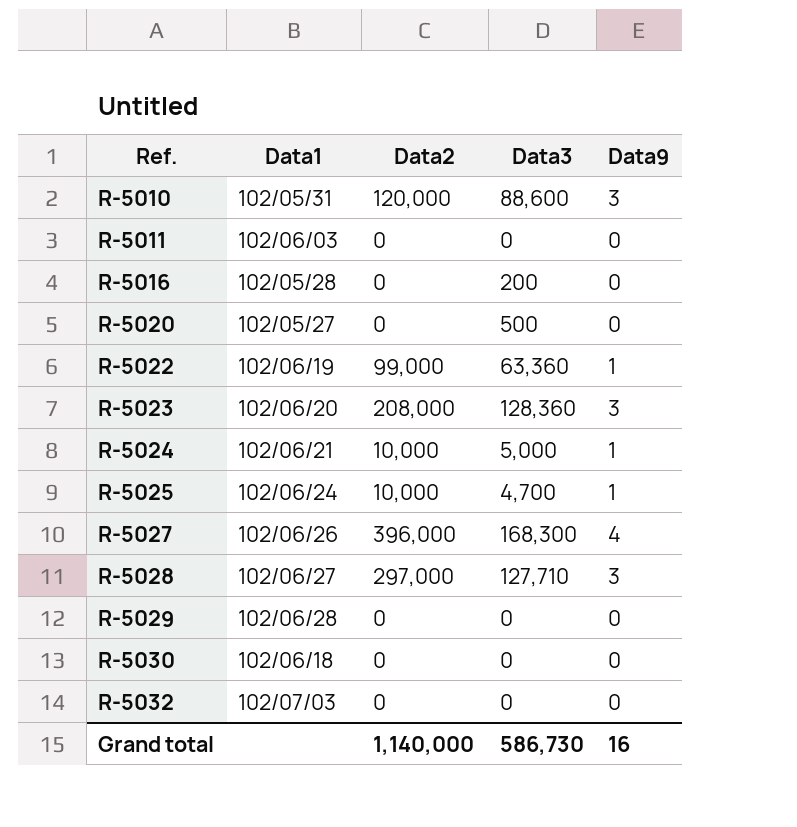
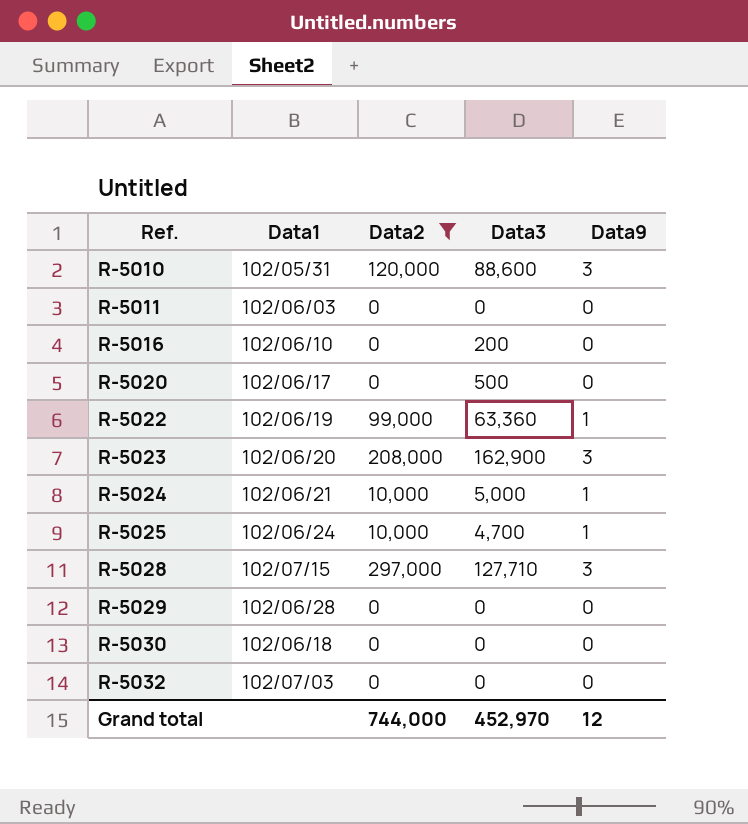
filter: none -> Data2 != 396,000
R-5016 | Data1: 102/05/28 -> 102/06/10
R-5020 | Data1: 102/05/27 -> 102/06/17
R-5023 | Data3: 128,360 -> 162,900
R-5028 | Data1: 102/06/27 -> 102/07/15
Grand total | Data2: 1,140,000 -> 744,000
Grand total | Data3: 586,730 -> 452,970
Grand total | Data9: 16 -> 12

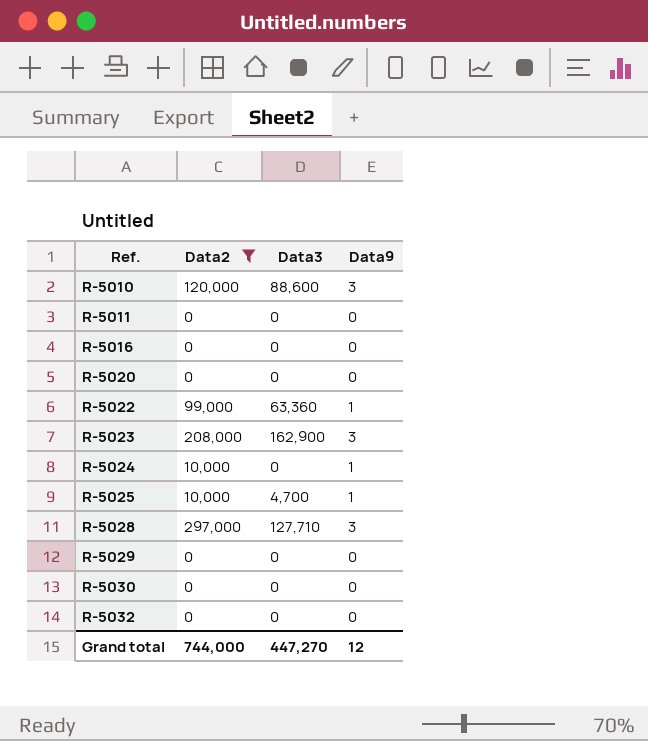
column Data1 | position: 2 -> none
R-5016 | Data3: 200 -> 0
R-5020 | Data3: 500 -> 0
R-5024 | Data3: 5,000 -> 0
Grand total | Data3: 452,970 -> 447,270

